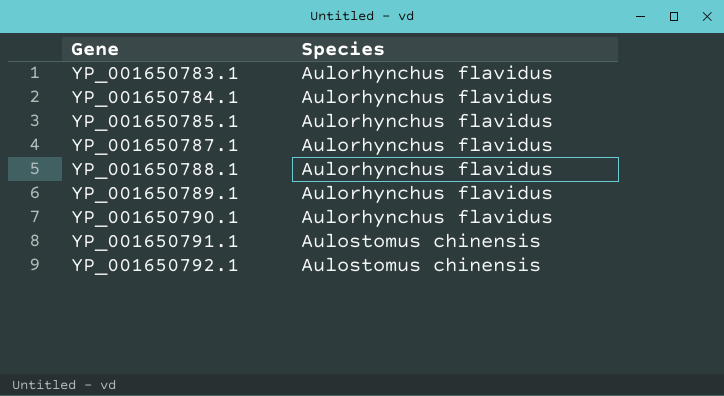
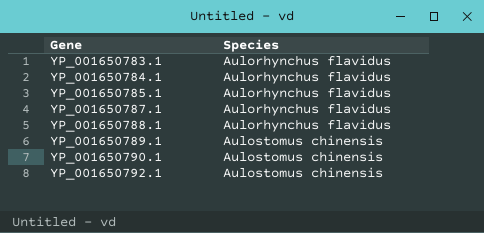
row YP_001650791.1: Aulostomus chinensis -> none
YP_001650789.1 | Species: Aulorhynchus flavidus -> Aulostomus chinensis
YP_001650790.1 | Species: Aulorhynchus flavidus -> Aulostomus chinensis

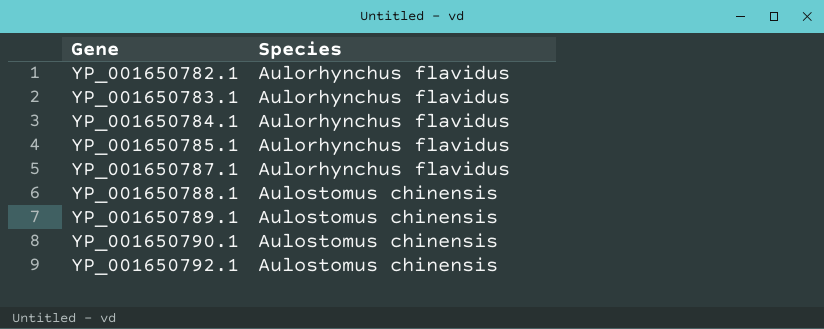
row YP_001650782.1: none -> Aulorhynchus flavidus
YP_001650788.1 | Species: Aulorhynchus flavidus -> Aulostomus chinensis

